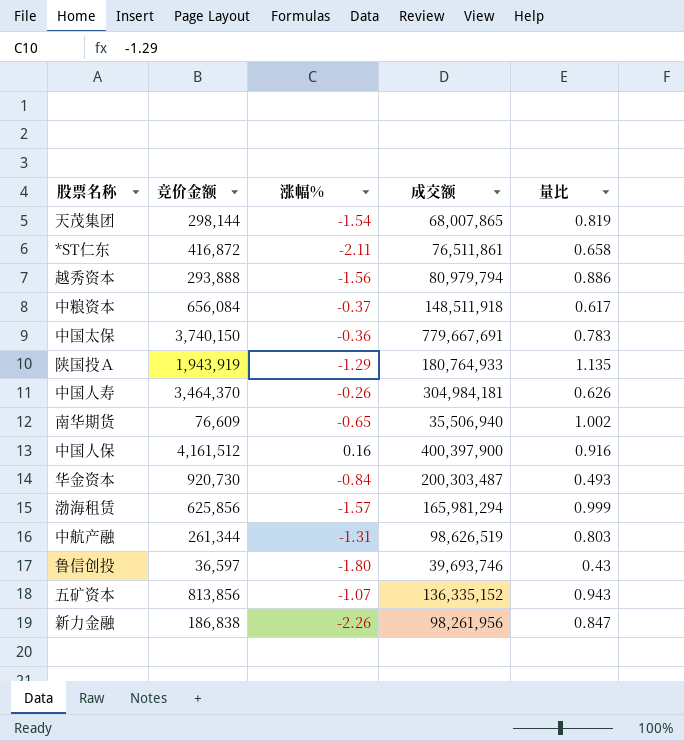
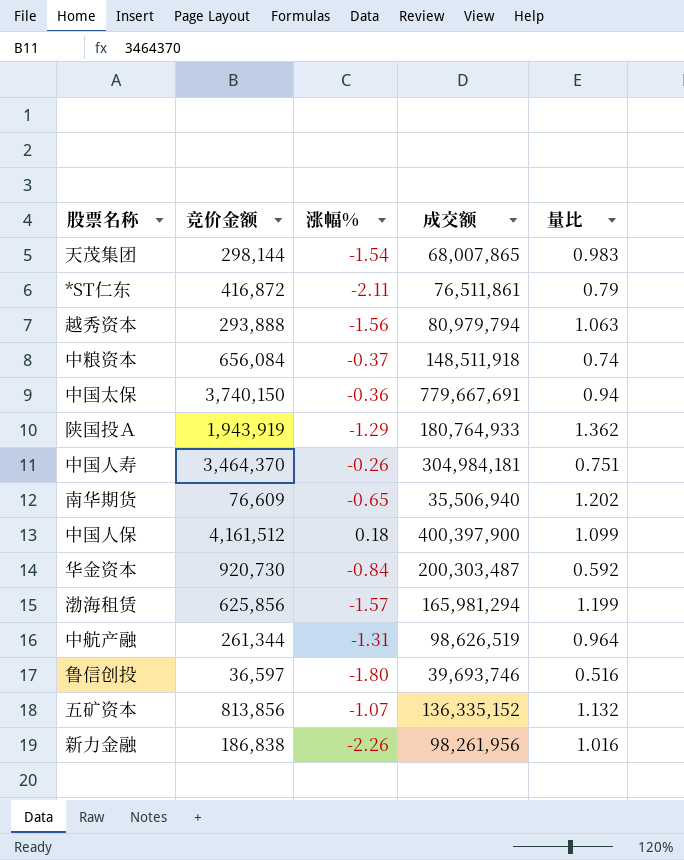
天茂集团 | 量比: 0.819 -> 0.983
*ST仁东 | 量比: 0.658 -> 0.79
越秀资本 | 量比: 0.886 -> 1.063
中粮资本 | 量比: 0.617 -> 0.74
中国太保 | 量比: 0.783 -> 0.94
陕国投Ａ | 量比: 1.135 -> 1.362
中国人寿 | 量比: 0.626 -> 0.751
南华期货 | 量比: 1.002 -> 1.202
中国人保 | 涨幅%: 0.16 -> 0.18
中国人保 | 量比: 0.916 -> 1.099
华金资本 | 量比: 0.493 -> 0.592
渤海租赁 | 量比: 0.999 -> 1.199
中航产融 | 量比: 0.803 -> 0.964
鲁信创投 | 量比: 0.43 -> 0.516
五矿资本 | 量比: 0.943 -> 1.132
新力金融 | 量比: 0.847 -> 1.016

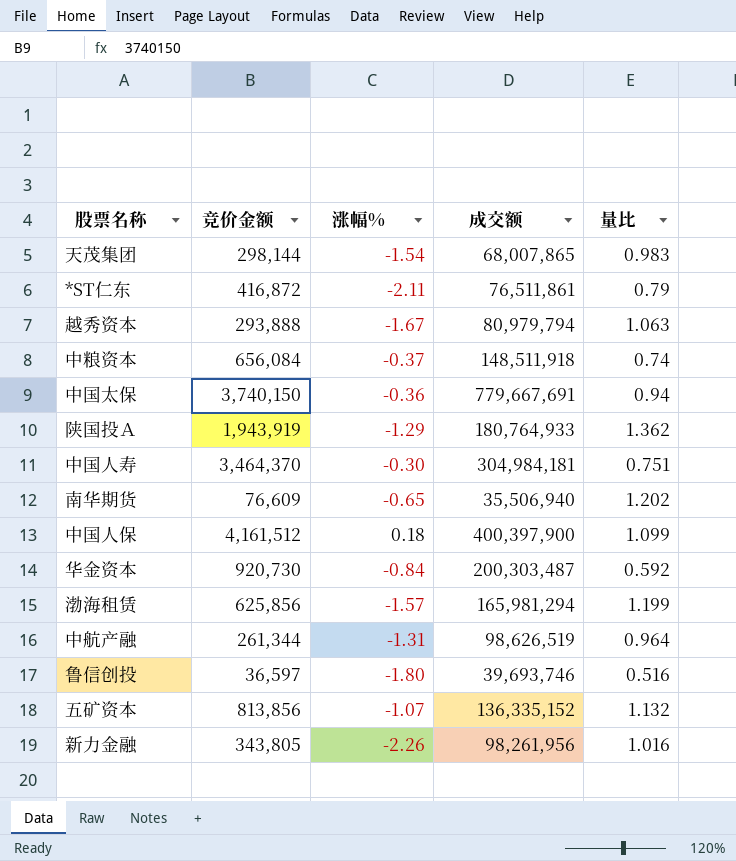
越秀资本 | 涨幅%: -1.56 -> -1.67
中国人寿 | 涨幅%: -0.26 -> -0.30
新力金融 | 竞价金额: 186,838 -> 343,805

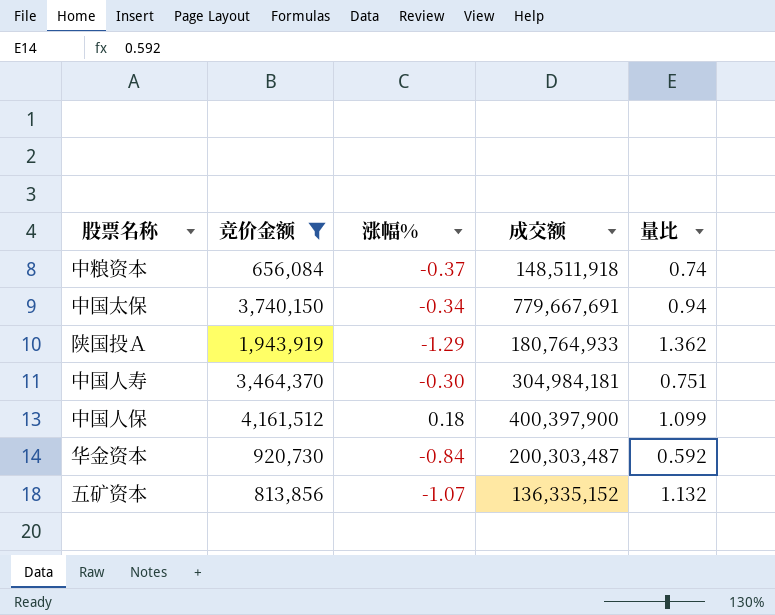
filter: none -> 竞价金额 >= 656,084
中国太保 | 涨幅%: -0.36 -> -0.34

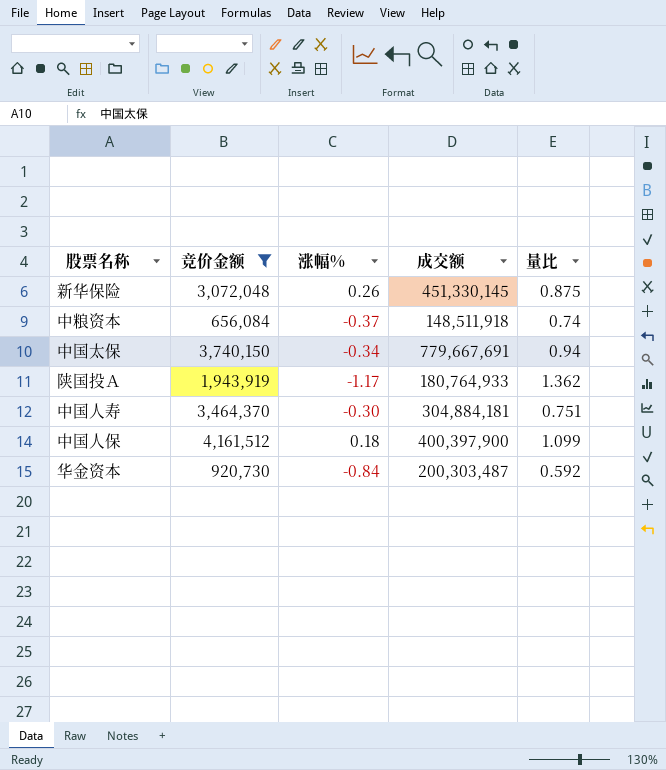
row 五矿资本: 813,856 | -1.07 | 136,335,152 | 1.132 -> none
row 新华保险: none -> 3,072,048 | 0.26 | 451,330,145 | 0.875
陕国投Ａ | 涨幅%: -1.29 -> -1.17
中国人寿 | 成交额: 304,984,181 -> 304,884,181

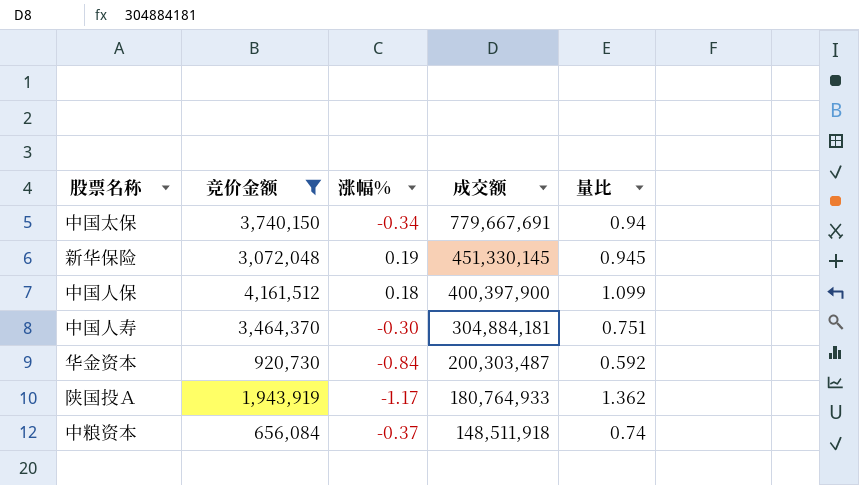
row order: none -> 成交额 descending
新华保险 | 涨幅%: 0.26 -> 0.19
新华保险 | 量比: 0.875 -> 0.945

